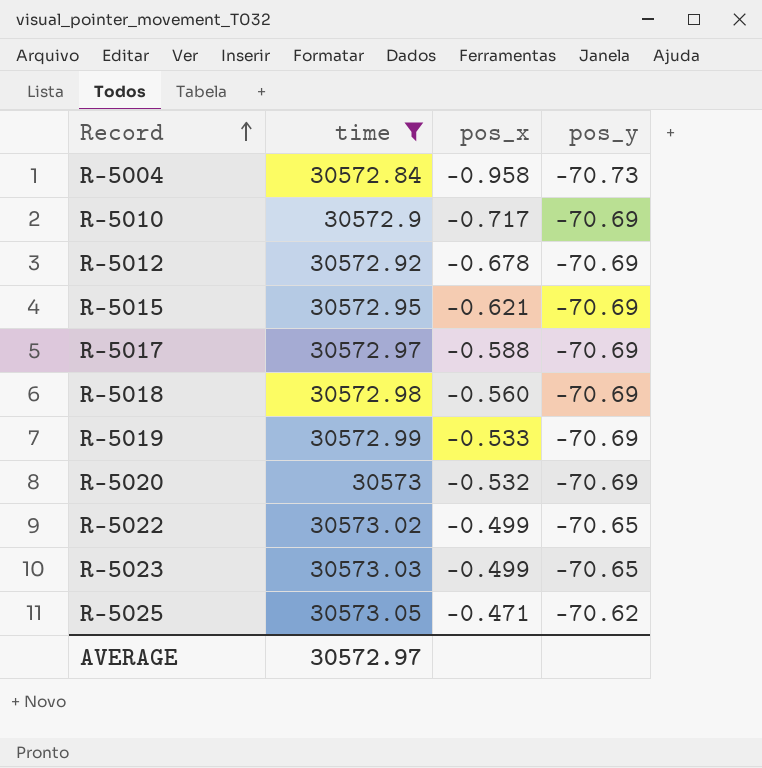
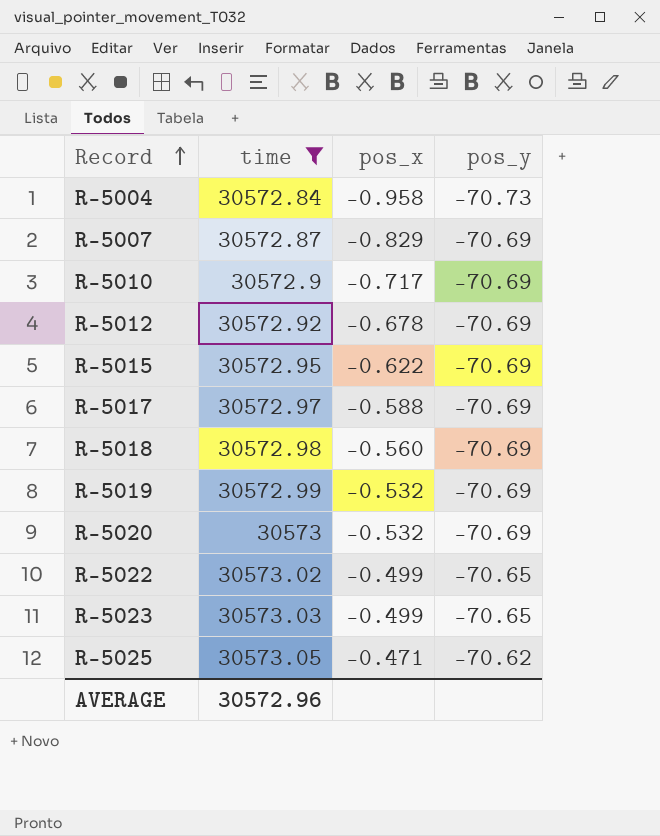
row R-5007: none -> 30572.87 | -0.829 | -70.69
R-5015 | pos_x: -0.621 -> -0.622
R-5019 | pos_x: -0.533 -> -0.532
AVERAGE | time: 30572.97 -> 30572.96

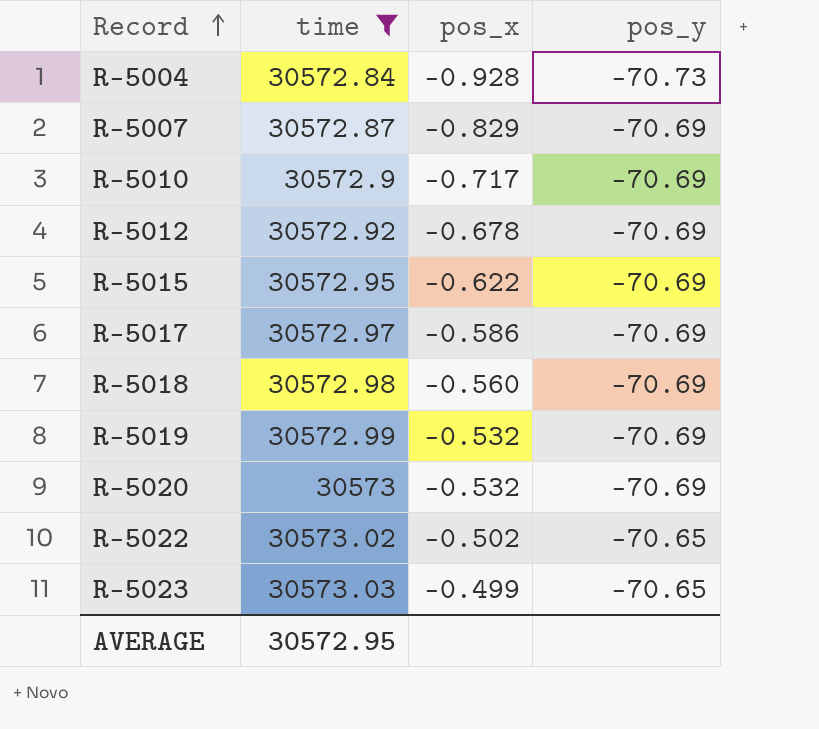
row R-5025: 30573.05 | -0.471 | -70.62 -> none
R-5004 | pos_x: -0.958 -> -0.928
R-5017 | pos_x: -0.588 -> -0.586
R-5022 | pos_x: -0.499 -> -0.502
AVERAGE | time: 30572.96 -> 30572.95

